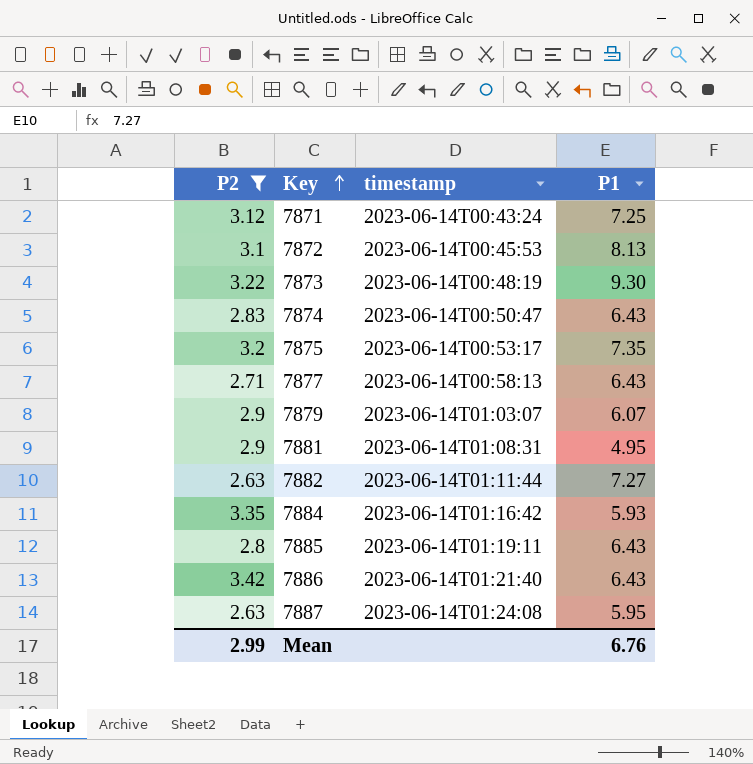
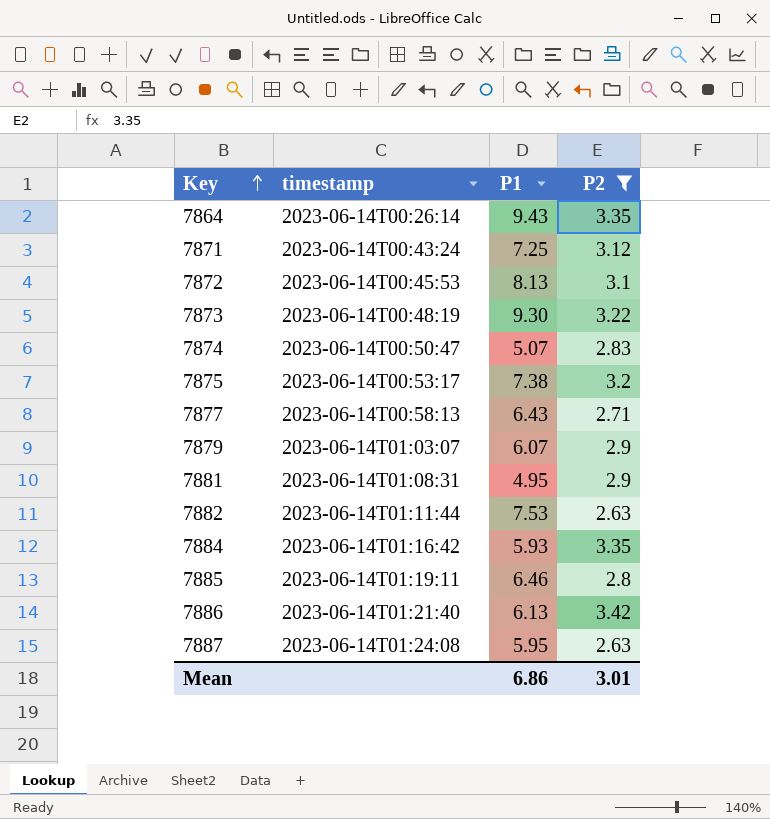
column P2 | position: 1 -> 4
row 7864: none -> 2023-06-14T00:26:14 | 9.43 | 3.35
7874 | P1: 6.43 -> 5.07
7875 | P1: 7.35 -> 7.38
7882 | P1: 7.27 -> 7.53
7885 | P1: 6.43 -> 6.46
7886 | P1: 6.43 -> 6.13
Mean | P1: 6.76 -> 6.86
Mean | P2: 2.99 -> 3.01

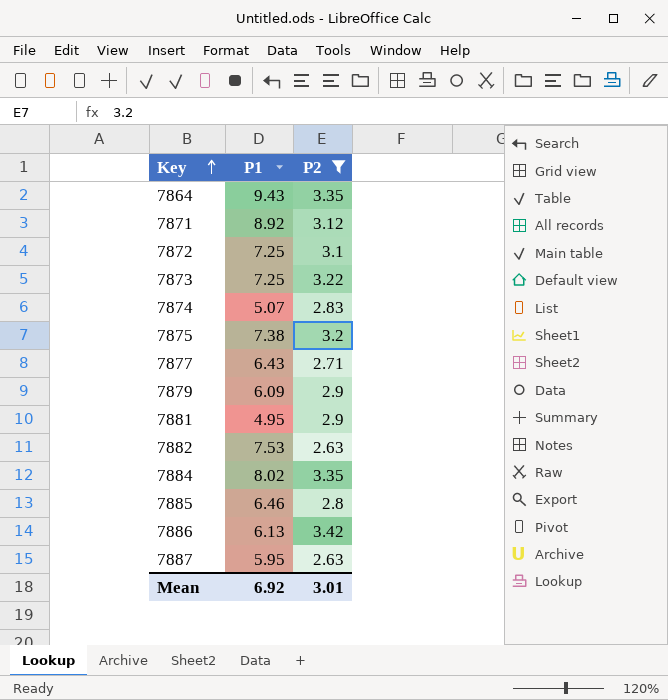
column timestamp | position: 2 -> none
7871 | P1: 7.25 -> 8.92
7872 | P1: 8.13 -> 7.25
7873 | P1: 9.30 -> 7.25
7879 | P1: 6.07 -> 6.09
7884 | P1: 5.93 -> 8.02
Mean | P1: 6.86 -> 6.92

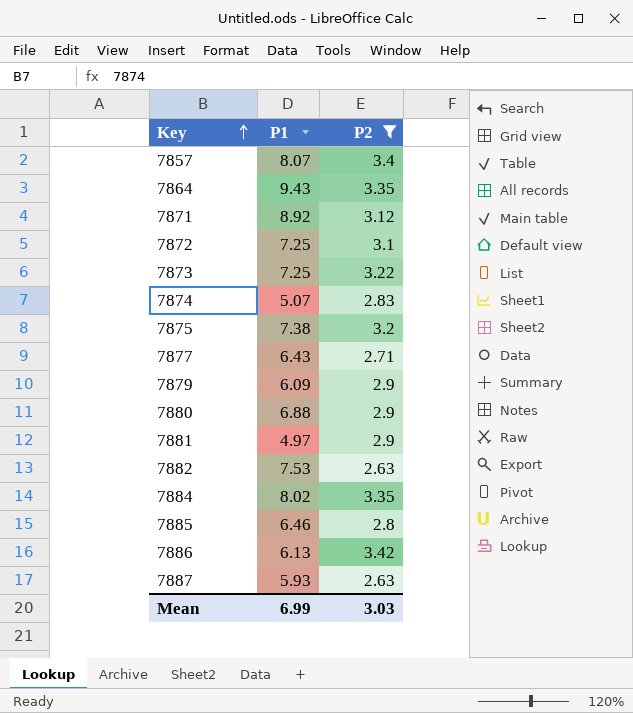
row 7857: none -> 8.07 | 3.4
row 7880: none -> 6.88 | 2.9
7881 | P1: 4.95 -> 4.97
7887 | P1: 5.95 -> 5.93
Mean | P1: 6.92 -> 6.99
Mean | P2: 3.01 -> 3.03

